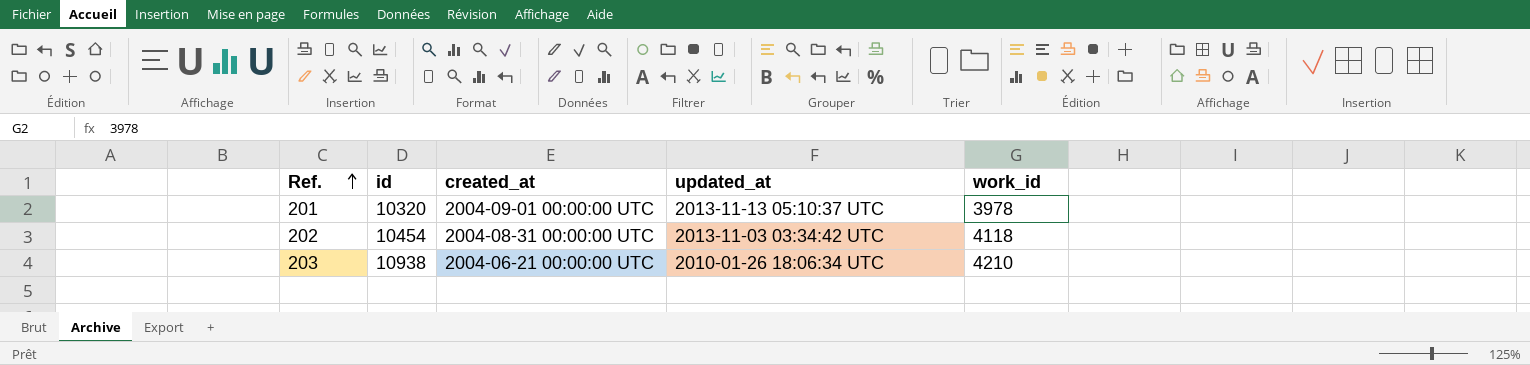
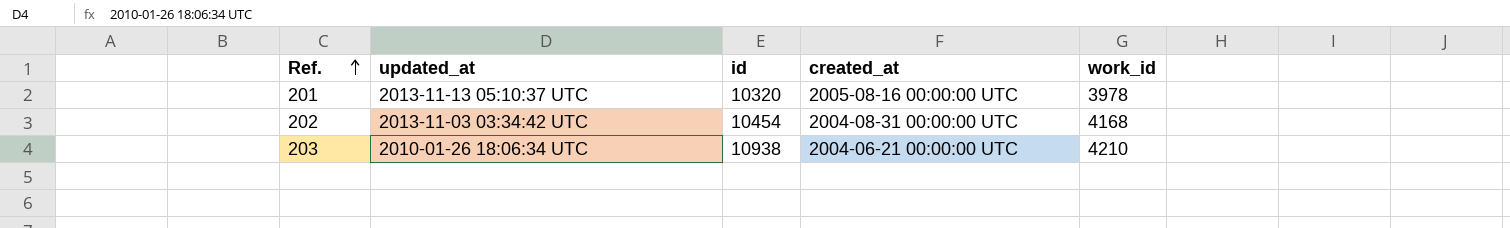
column updated_at | position: 4 -> 2
201 | created_at: 2004-09-01 00:00:00 UTC -> 2005-08-16 00:00:00 UTC
202 | work_id: 4118 -> 4168

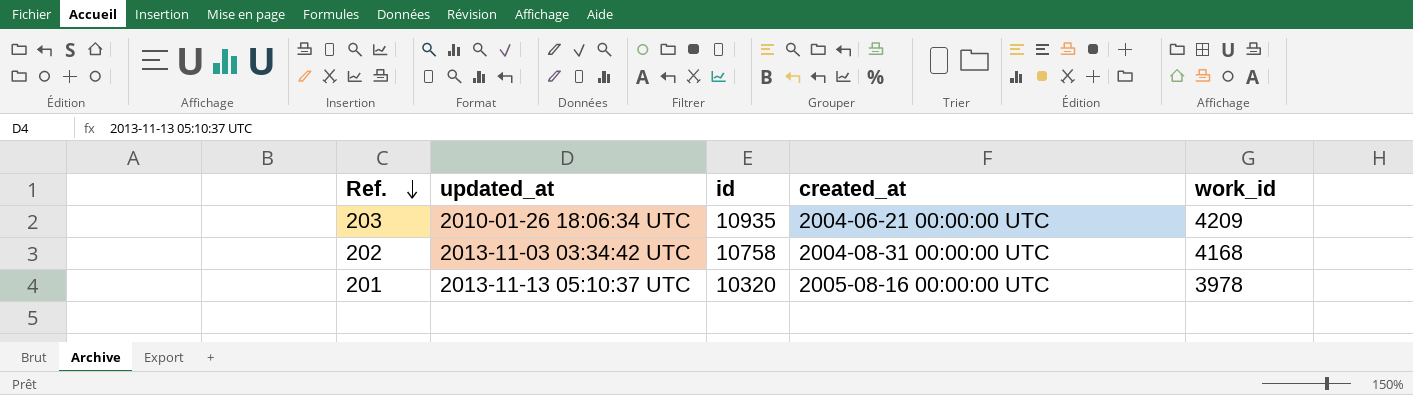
row order: Ref. ascending -> Ref. descending
203 | id: 10938 -> 10935
203 | work_id: 4210 -> 4209
202 | id: 10454 -> 10758

